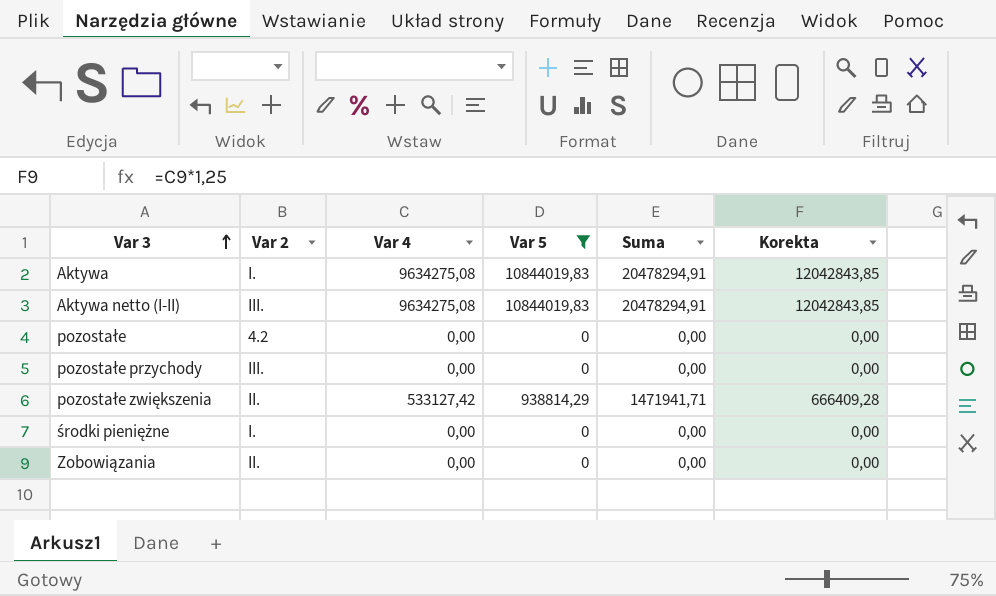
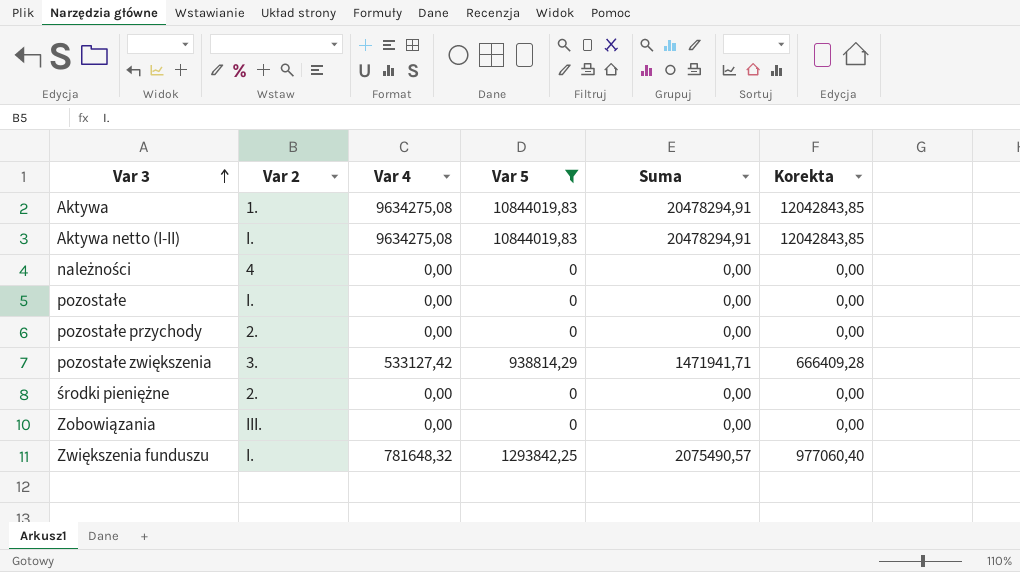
Aktywa | Var 2: I. -> 1.
Aktywa netto (I-II) | Var 2: III. -> I.
row należności: none -> 4 | 0,00 | 0 | 0,00 | 0,00
pozostałe | Var 2: 4.2 -> I.
pozostałe przychody | Var 2: III. -> 2.
pozostałe zwiększenia | Var 2: II. -> 3.
środki pieniężne | Var 2: I. -> 2.
Zobowiązania | Var 2: II. -> III.
row Zwiększenia funduszu: none -> I. | 781648,32 | 1293842,25 | 2075490,57 | 977060,40

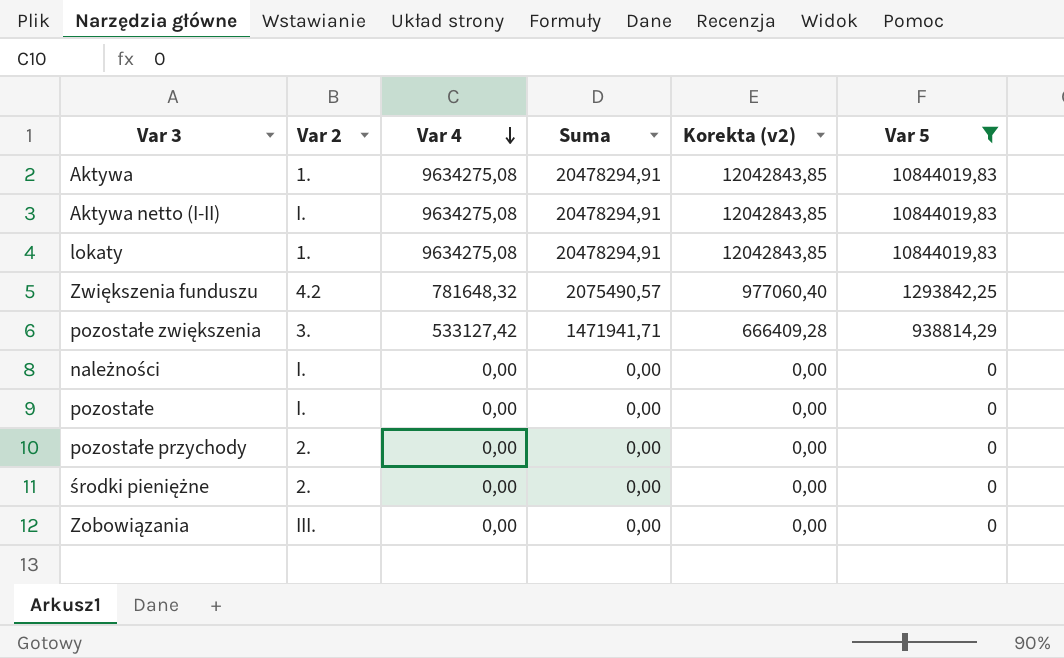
row order: Var 3 ascending -> Var 4 descending
column name: Korekta -> Korekta (v2)
column Var 5 | position: 4 -> 6
row lokaty: none -> 1. | 9634275,08 | 20478294,91 | 12042843,85 | 10844019,83
Zwiększenia funduszu | Var 2: I. -> 4.2
należności | Var 2: 4 -> I.

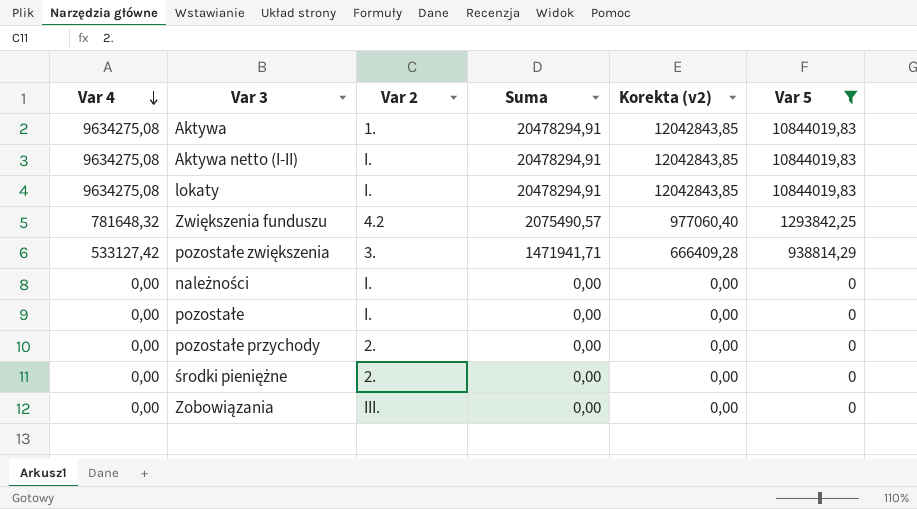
column Var 4 | position: 3 -> 1
lokaty | Var 2: 1. -> I.

